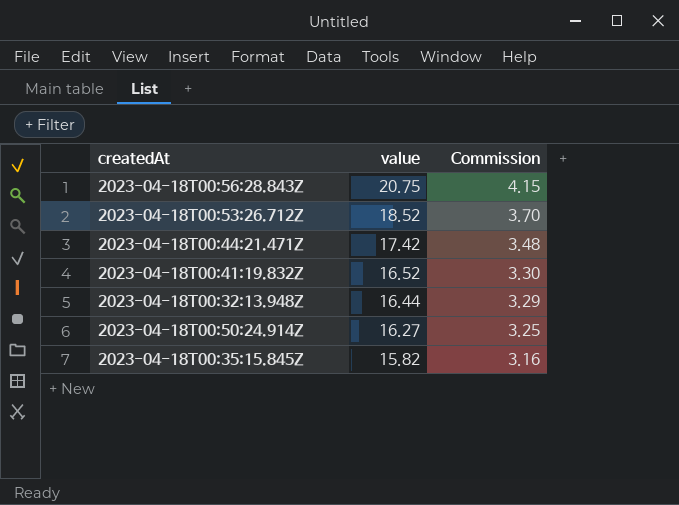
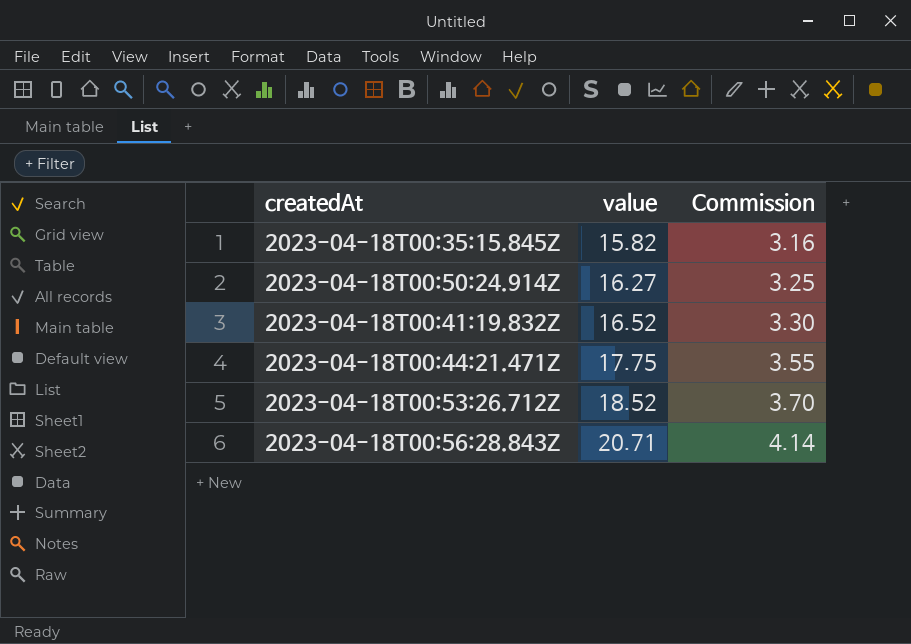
row order: value descending -> value ascending
row 2023-04-18T00:32:13.948Z: 16.44 | 3.29 -> none
2023-04-18T00:44:21.471Z | value: 17.42 -> 17.75
2023-04-18T00:44:21.471Z | Commission: 3.48 -> 3.55
2023-04-18T00:56:28.843Z | value: 20.75 -> 20.71
2023-04-18T00:56:28.843Z | Commission: 4.15 -> 4.14

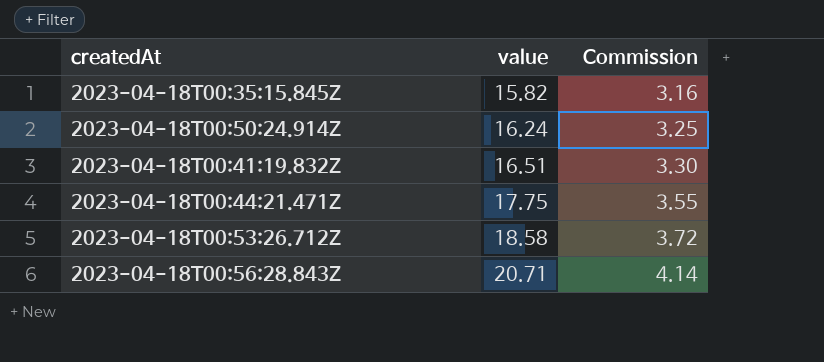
2023-04-18T00:50:24.914Z | value: 16.27 -> 16.24
2023-04-18T00:41:19.832Z | value: 16.52 -> 16.51
2023-04-18T00:53:26.712Z | value: 18.52 -> 18.58
2023-04-18T00:53:26.712Z | Commission: 3.70 -> 3.72

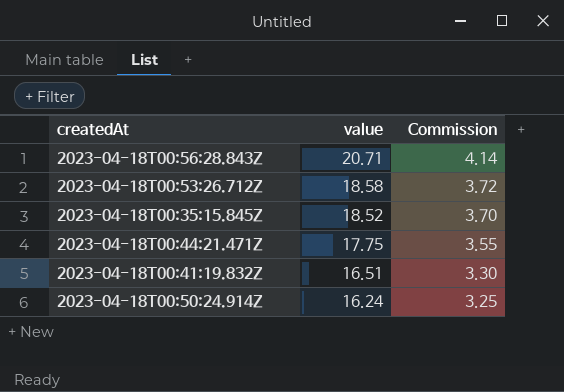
row order: value ascending -> value descending
2023-04-18T00:35:15.845Z | value: 15.82 -> 18.52
2023-04-18T00:35:15.845Z | Commission: 3.16 -> 3.70

